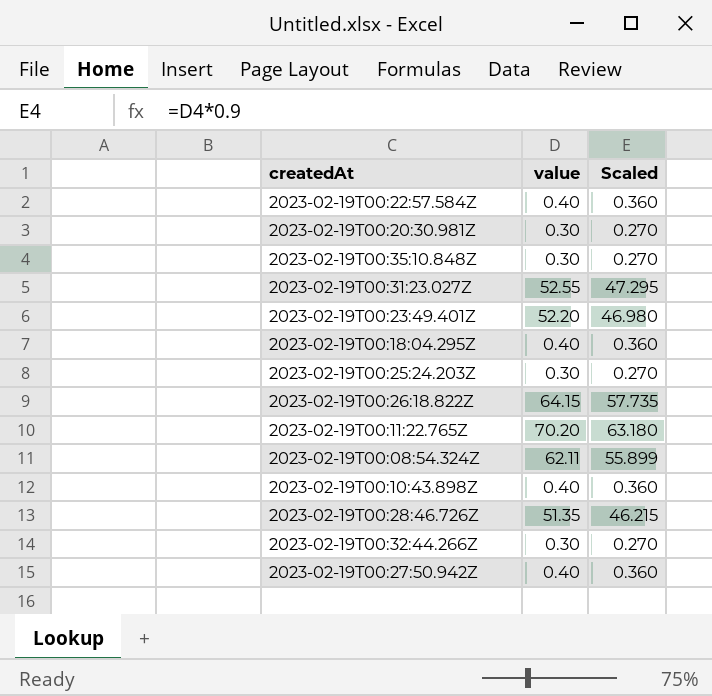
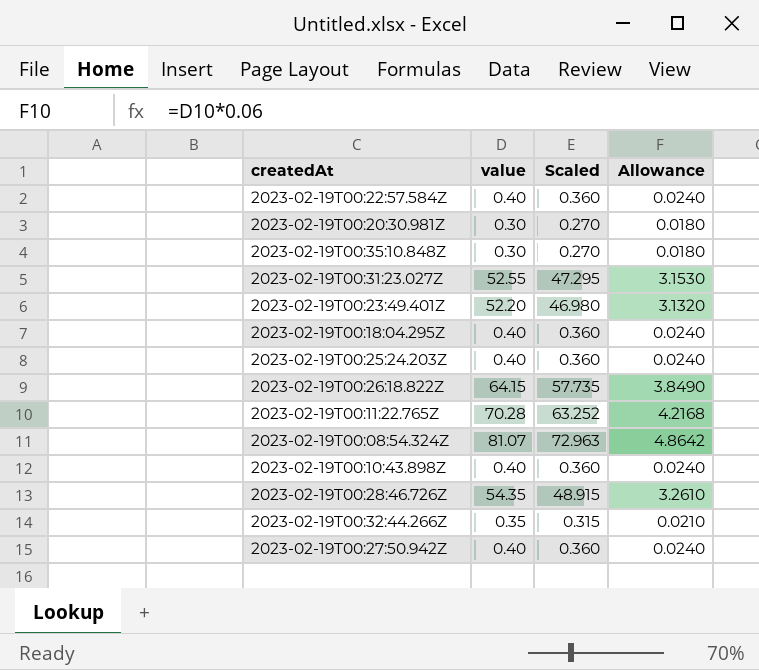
column Allowance | formula: none -> [value] * 0.06
2023-02-19T00:25:24.203Z | value: 0.30 -> 0.40
2023-02-19T00:25:24.203Z | Scaled: 0.270 -> 0.360
2023-02-19T00:11:22.765Z | value: 70.20 -> 70.28
2023-02-19T00:11:22.765Z | Scaled: 63.180 -> 63.252
2023-02-19T00:08:54.324Z | value: 62.11 -> 81.07
2023-02-19T00:08:54.324Z | Scaled: 55.899 -> 72.963
2023-02-19T00:28:46.726Z | value: 51.35 -> 54.35
2023-02-19T00:28:46.726Z | Scaled: 46.215 -> 48.915
2023-02-19T00:32:44.266Z | value: 0.30 -> 0.35
2023-02-19T00:32:44.266Z | Scaled: 0.270 -> 0.315

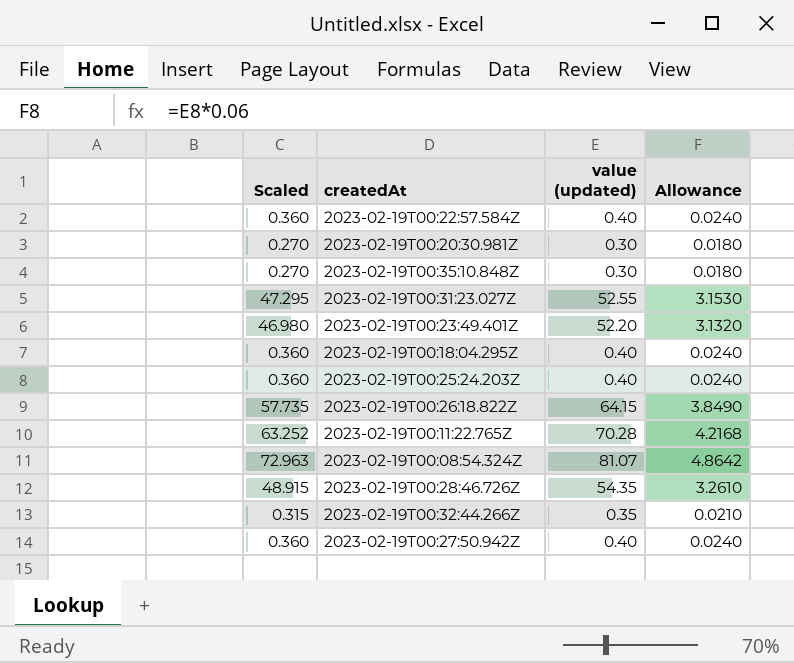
column Scaled | position: 3 -> 1
column name: value -> value (updated)
row 2023-02-19T00:10:43.898Z: 0.40 | 0.360 | 0.0240 -> none

